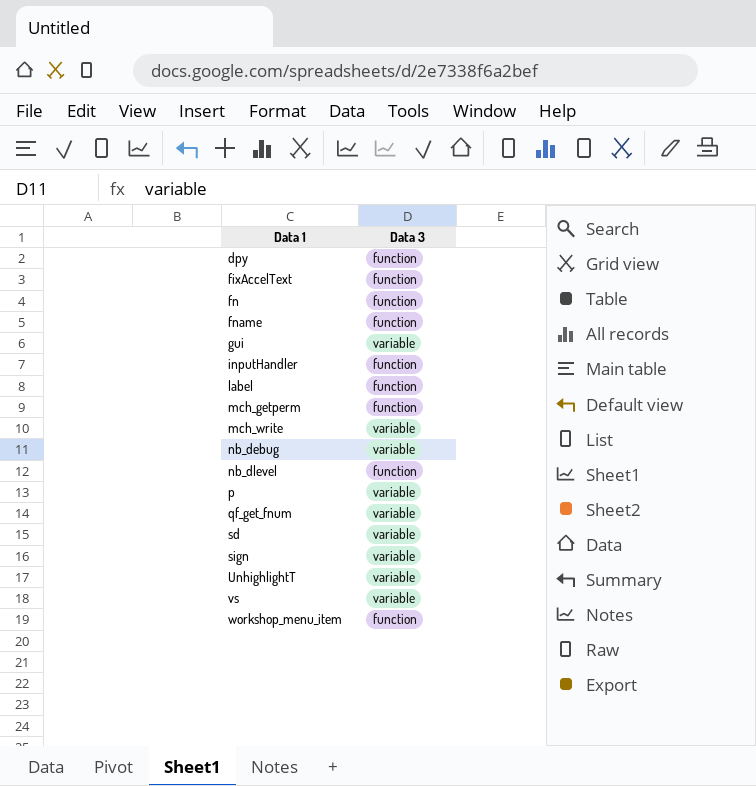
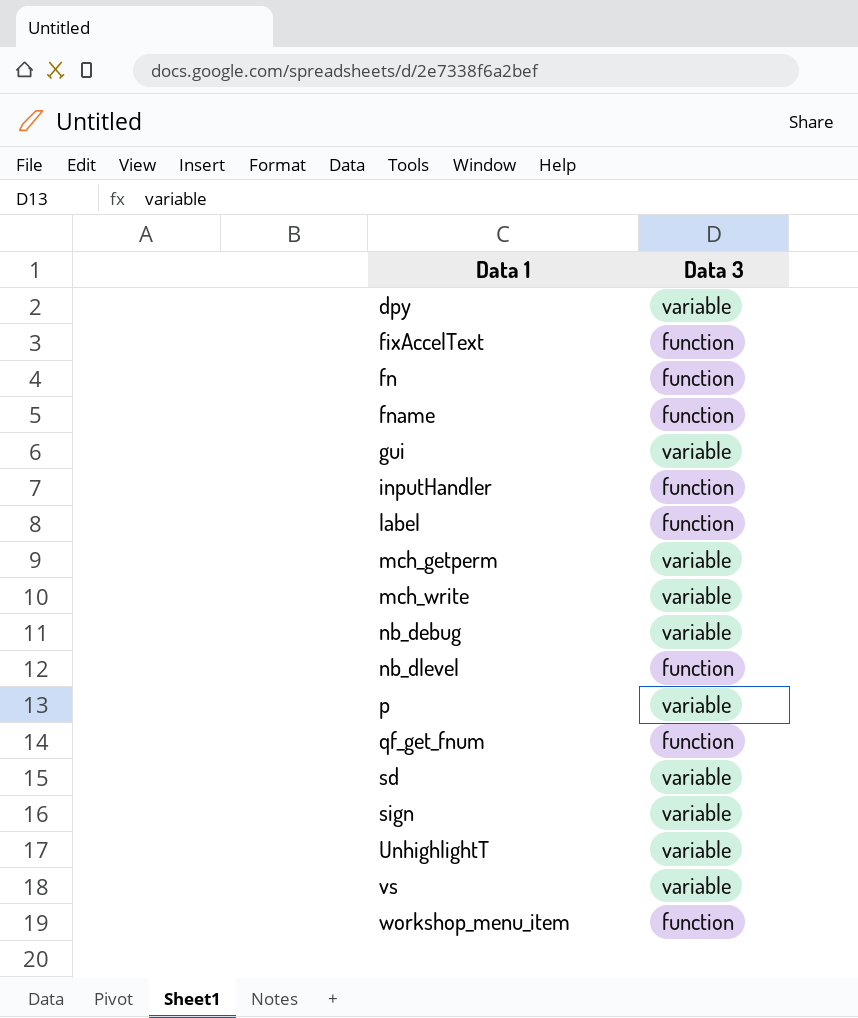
dpy | Data 3: function -> variable
mch_getperm | Data 3: function -> variable
qf_get_fnum | Data 3: variable -> function

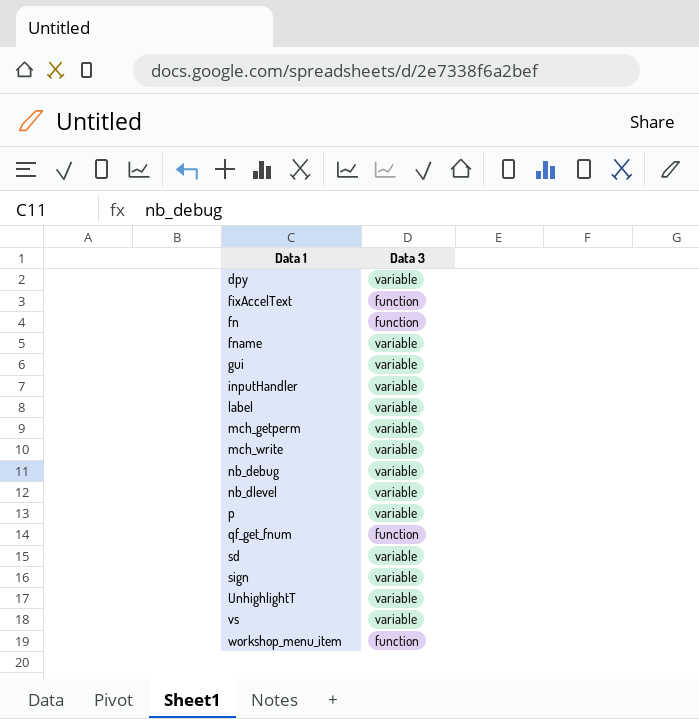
fname | Data 3: function -> variable
inputHandler | Data 3: function -> variable
label | Data 3: function -> variable
nb_dlevel | Data 3: function -> variable

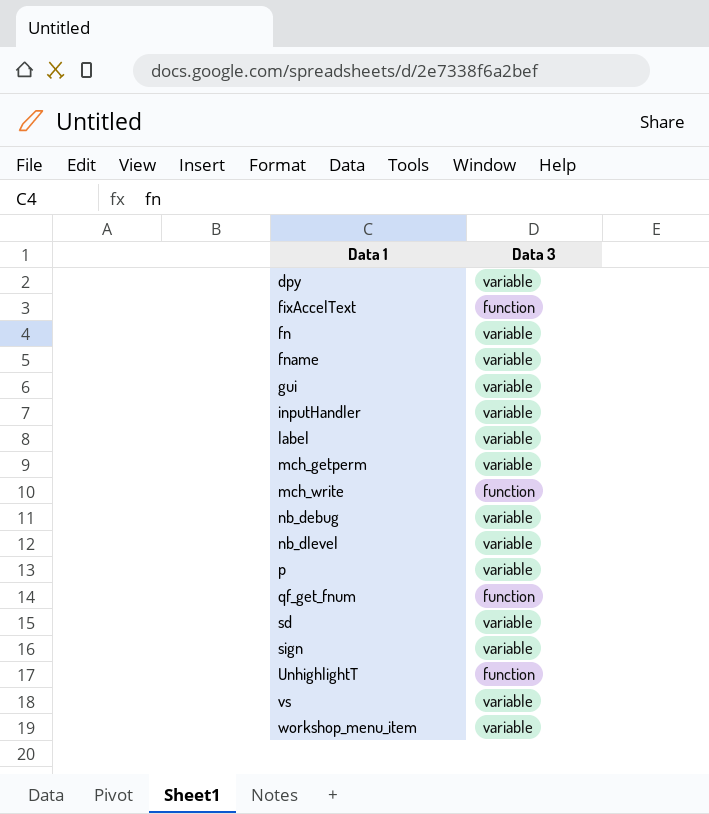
fn | Data 3: function -> variable
mch_write | Data 3: variable -> function
UnhighlightT | Data 3: variable -> function
workshop_menu_item | Data 3: function -> variable

